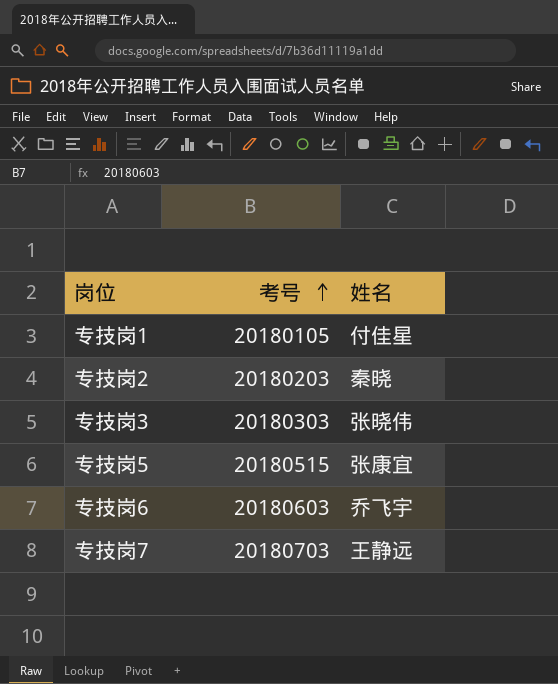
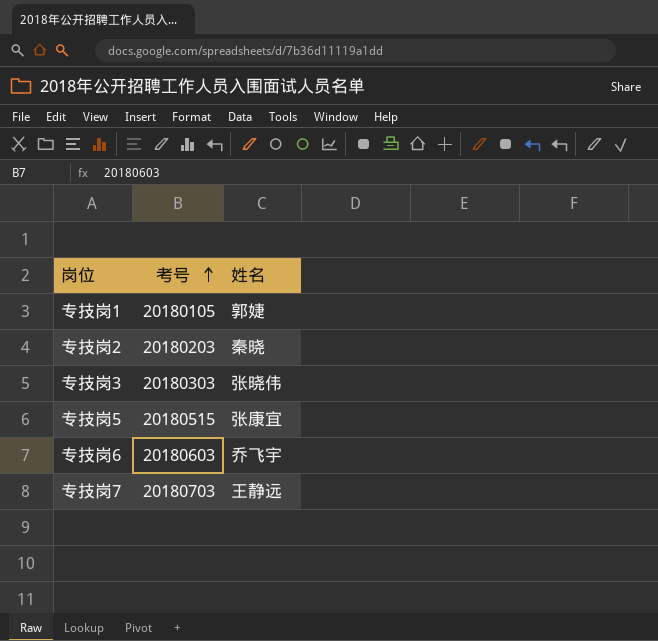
专技岗1 | 姓名: 付佳星 -> 郭婕

